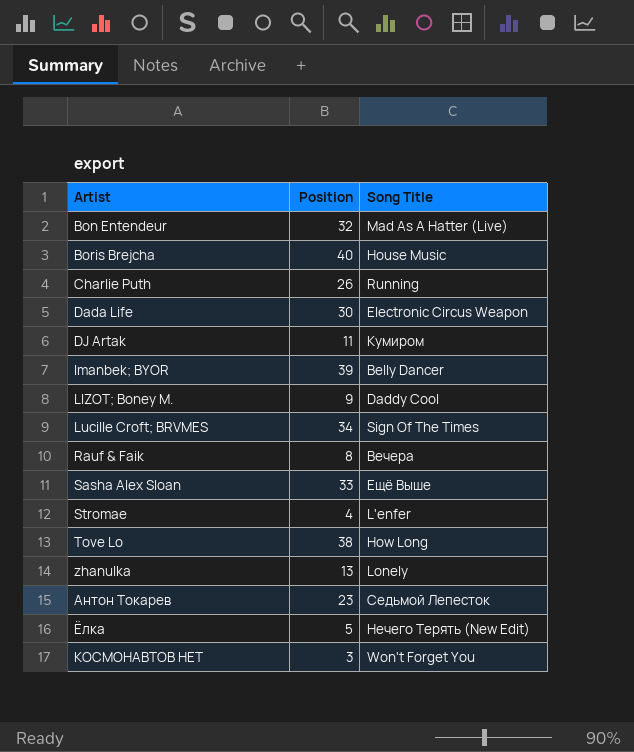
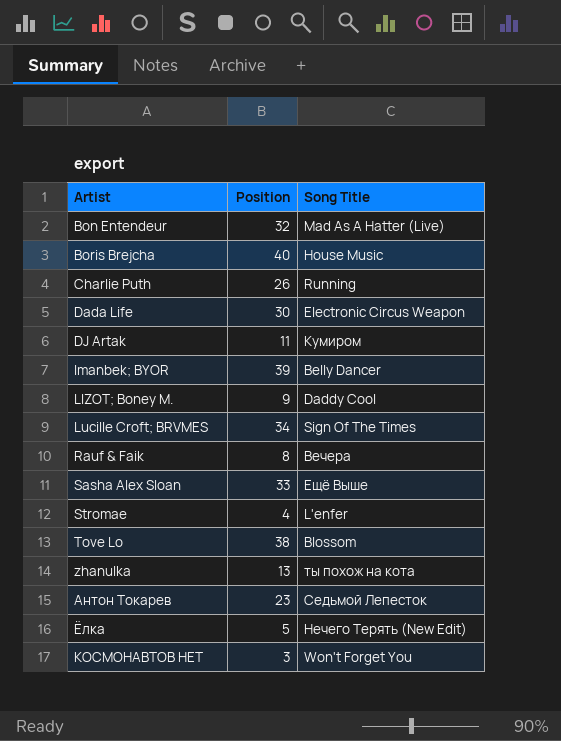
Tove Lo | Song Title: How Long -> Blossom
zhanulka | Song Title: Lonely -> ты похож на кота

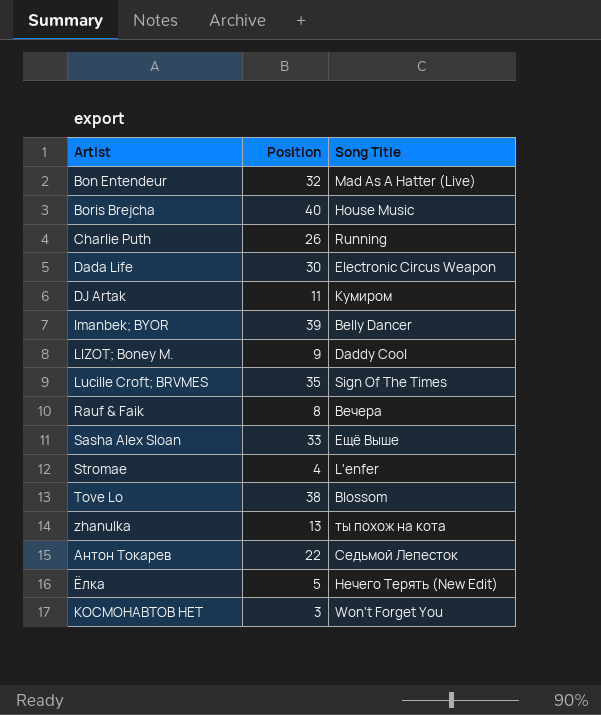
Lucille Croft; BRVMES | Position: 34 -> 35
Антон Токарев | Position: 23 -> 22

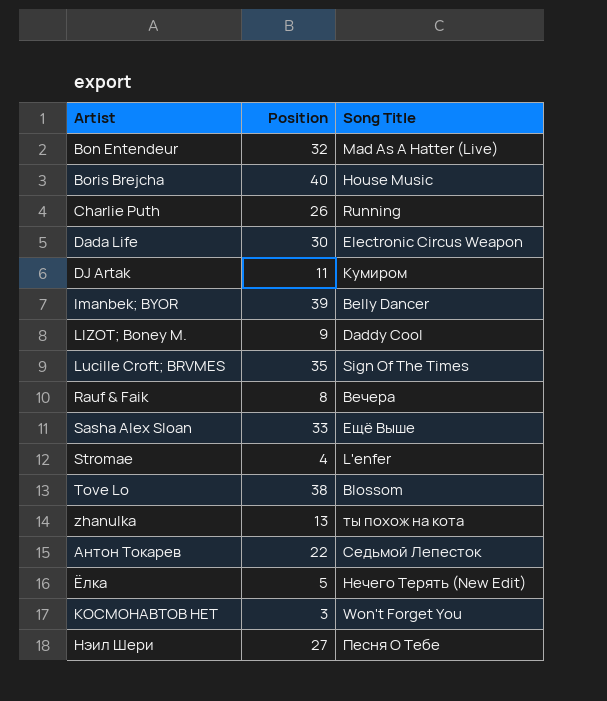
row Нэил Шери: none -> 27 | Песня О Тебе

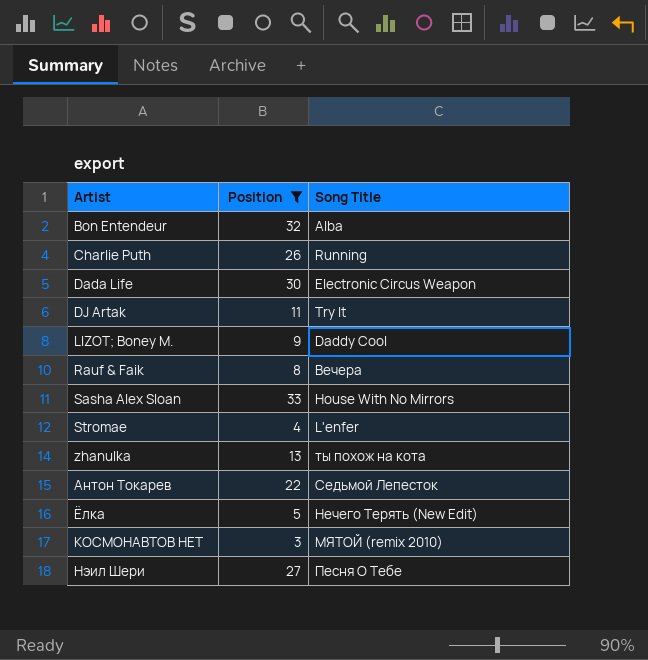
filter: none -> Position <= 33
Bon Entendeur | Song Title: Mad As A Hatter (Live) -> Alba
DJ Artak | Song Title: Кумиром -> Try It
Sasha Alex Sloan | Song Title: Ещё Выше -> House With No Mirrors
КОСМОНАВТОВ НЕТ | Song Title: Won't Forget You -> МЯТОЙ (remix 2010)

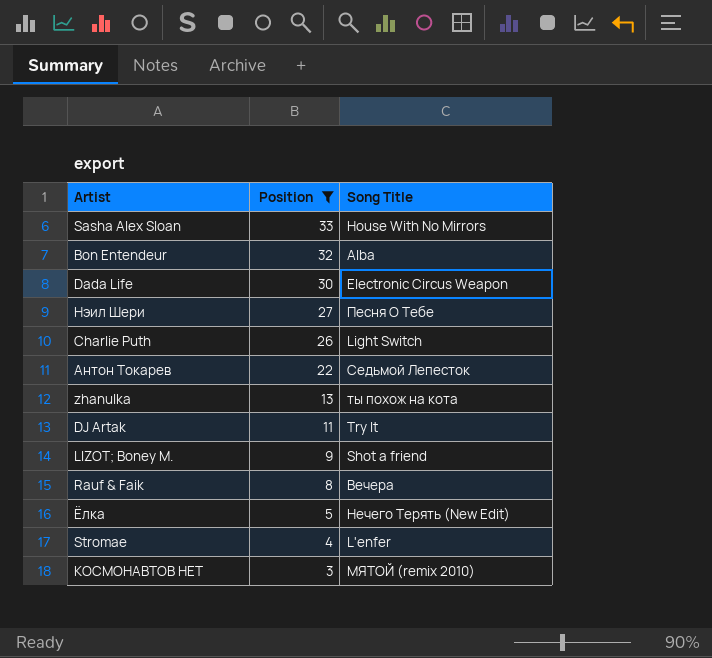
row order: Artist ascending -> Position descending
Charlie Puth | Song Title: Running -> Light Switch
LIZOT; Boney M. | Song Title: Daddy Cool -> Shot a friend

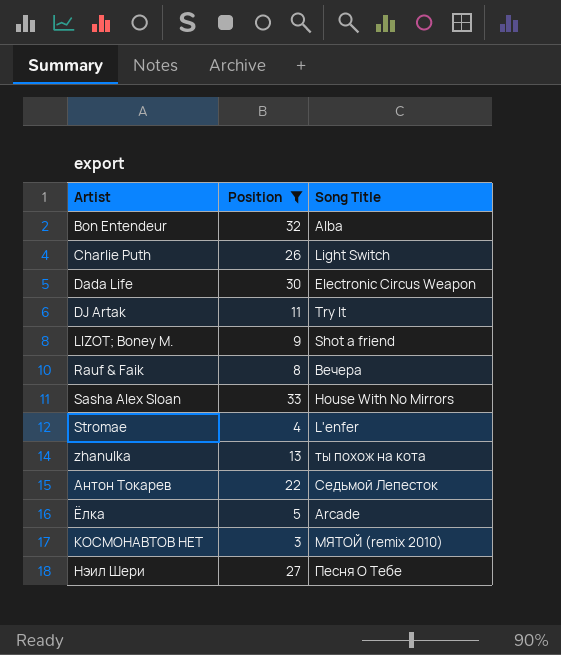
row order: Position descending -> Artist ascending
Ёлка | Song Title: Нечего Терять (New Edit) -> Arcade

